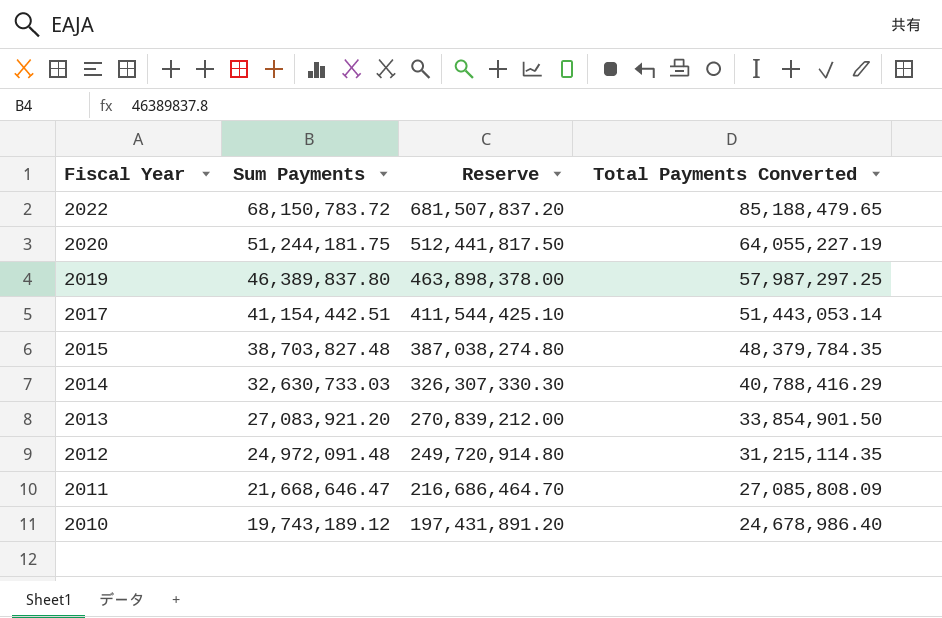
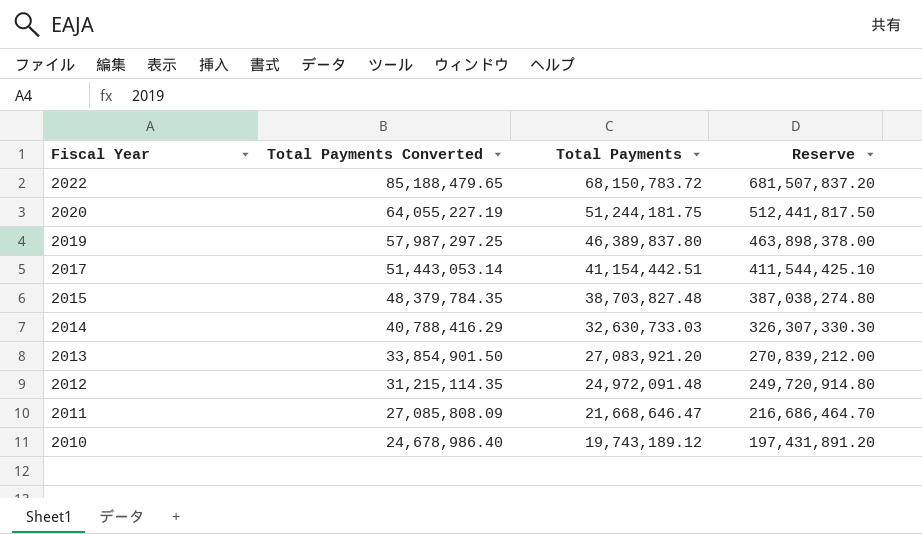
column Total Payments Converted | position: 4 -> 2
column name: Sum Payments -> Total Payments

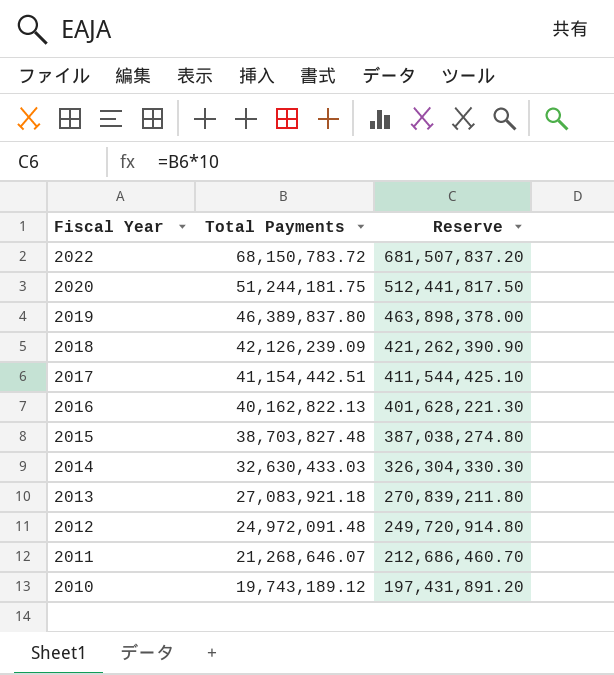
column Total Payments Converted | formula: [Total Payments] * 1.25 -> none
row 2018: none -> 42,126,239.09 | 421,262,390.90
row 2016: none -> 40,162,822.13 | 401,628,221.30
2014 | Total Payments: 32,630,733.03 -> 32,630,433.03
2014 | Reserve: 326,307,330.30 -> 326,304,330.30
2013 | Total Payments: 27,083,921.20 -> 27,083,921.18
2013 | Reserve: 270,839,212.00 -> 270,839,211.80
2011 | Total Payments: 21,668,646.47 -> 21,268,646.07
2011 | Reserve: 216,686,464.70 -> 212,686,460.70

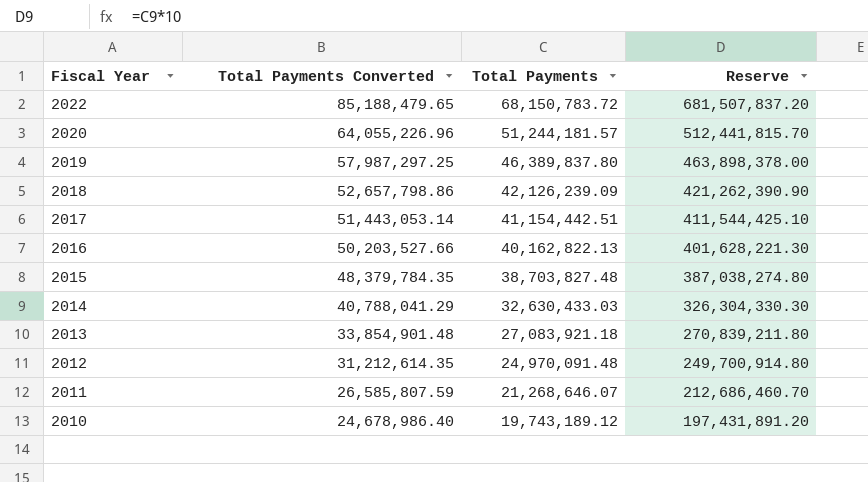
column Total Payments Converted | formula: none -> [Total Payments] * 1.25
2020 | Total Payments: 51,244,181.75 -> 51,244,181.57
2020 | Reserve: 512,441,817.50 -> 512,441,815.70
2012 | Total Payments: 24,972,091.48 -> 24,970,091.48
2012 | Reserve: 249,720,914.80 -> 249,700,914.80

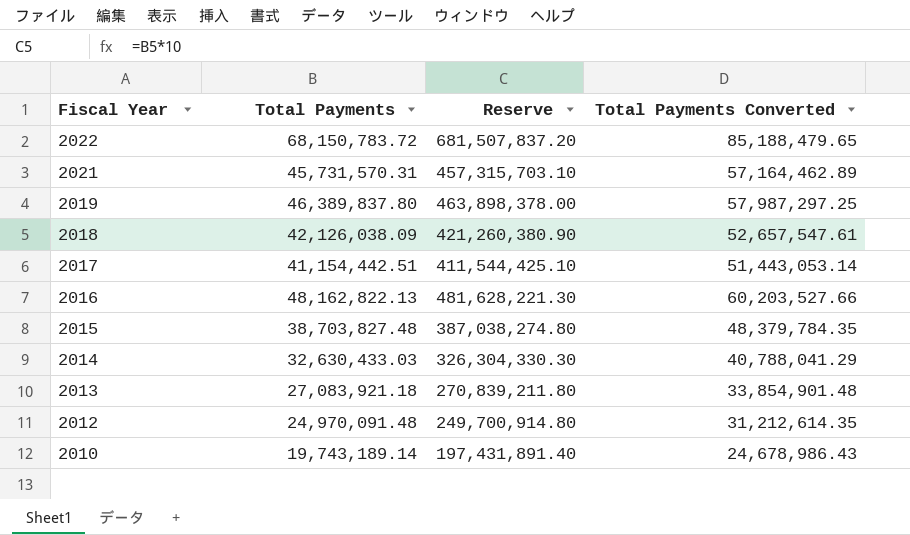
column Total Payments Converted | position: 2 -> 4
row 2020: 64,055,226.96 | 51,244,181.57 | 512,441,815.70 -> none
row 2011: 26,585,807.59 | 21,268,646.07 | 212,686,460.70 -> none
row 2021: none -> 45,731,570.31 | 457,315,703.10 | 57,164,462.89
2018 | Total Payments: 42,126,239.09 -> 42,126,038.09
2018 | Reserve: 421,262,390.90 -> 421,260,380.90
2018 | Total Payments Converted: 52,657,798.86 -> 52,657,547.61
2016 | Total Payments: 40,162,822.13 -> 48,162,822.13
2016 | Reserve: 401,628,221.30 -> 481,628,221.30
2016 | Total Payments Converted: 50,203,527.66 -> 60,203,527.66
2010 | Total Payments: 19,743,189.12 -> 19,743,189.14
2010 | Reserve: 197,431,891.20 -> 197,431,891.40
2010 | Total Payments Converted: 24,678,986.40 -> 24,678,986.43

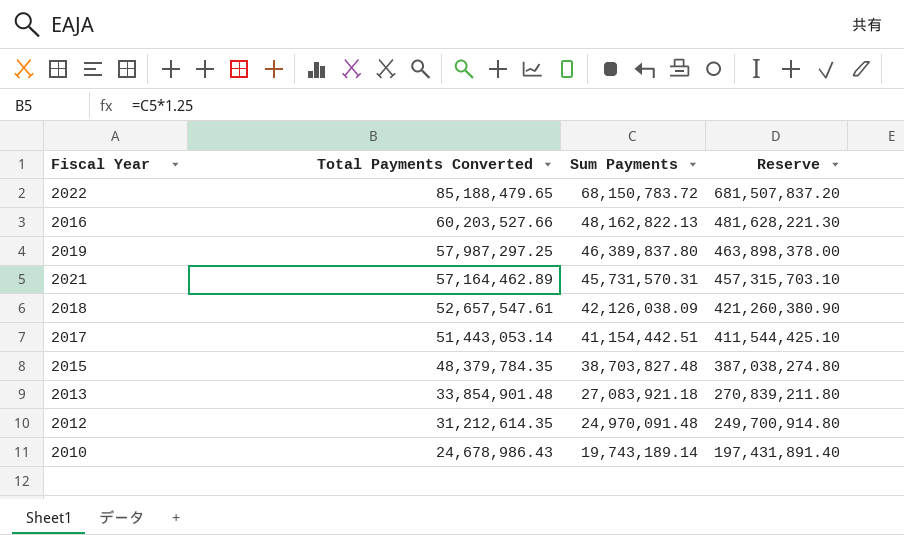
row order: Fiscal Year descending -> Total Payments Converted descending
column Total Payments Converted | position: 4 -> 2
column name: Total Payments -> Sum Payments
row 2014: 32,630,433.03 | 326,304,330.30 | 40,788,041.29 -> none

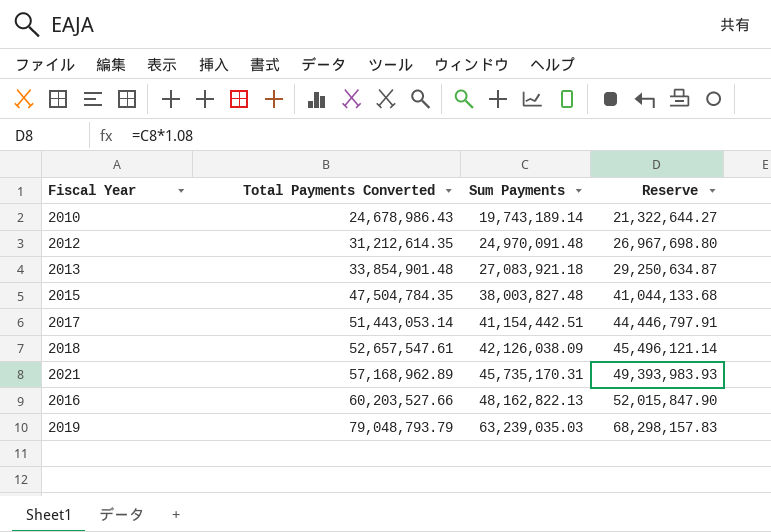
row order: Total Payments Converted descending -> Total Payments Converted ascending
column Reserve | formula: [Sum Payments] * 10 -> [Sum Payments] * 1.08
row 2022: 85,188,479.65 | 68,150,783.72 | 681,507,837.20 -> none
2015 | Total Payments Converted: 48,379,784.35 -> 47,504,784.35
2015 | Sum Payments: 38,703,827.48 -> 38,003,827.48
2021 | Total Payments Converted: 57,164,462.89 -> 57,168,962.89
2021 | Sum Payments: 45,731,570.31 -> 45,735,170.31
2019 | Total Payments Converted: 57,987,297.25 -> 79,048,793.79
2019 | Sum Payments: 46,389,837.80 -> 63,239,035.03

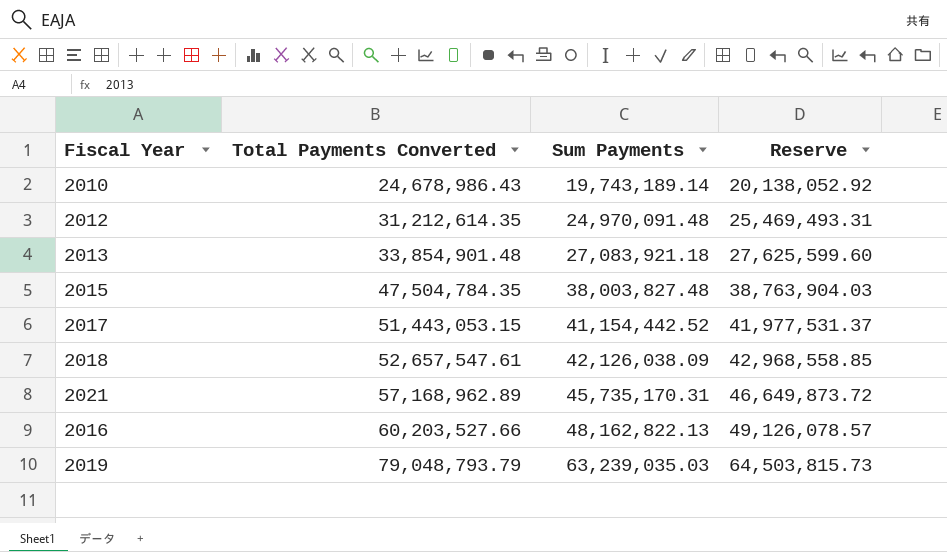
column Reserve | formula: [Sum Payments] * 1.08 -> [Sum Payments] * 1.02
2017 | Total Payments Converted: 51,443,053.14 -> 51,443,053.15
2017 | Sum Payments: 41,154,442.51 -> 41,154,442.52

